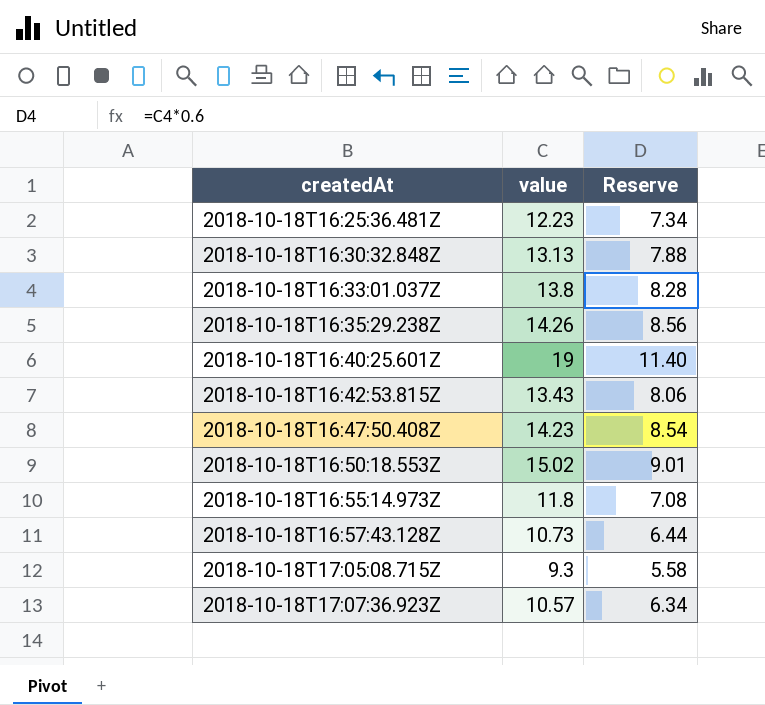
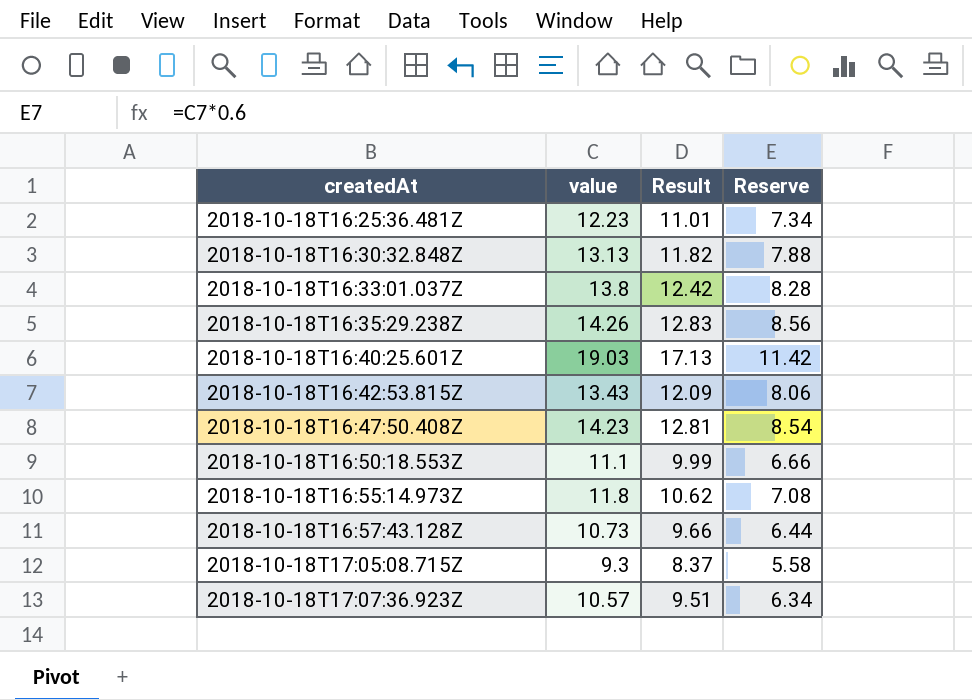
column Result | formula: none -> [value] * 0.9
2018-10-18T16:40:25.601Z | value: 19 -> 19.03
2018-10-18T16:40:25.601Z | Reserve: 11.40 -> 11.42
2018-10-18T16:50:18.553Z | value: 15.02 -> 11.1
2018-10-18T16:50:18.553Z | Reserve: 9.01 -> 6.66

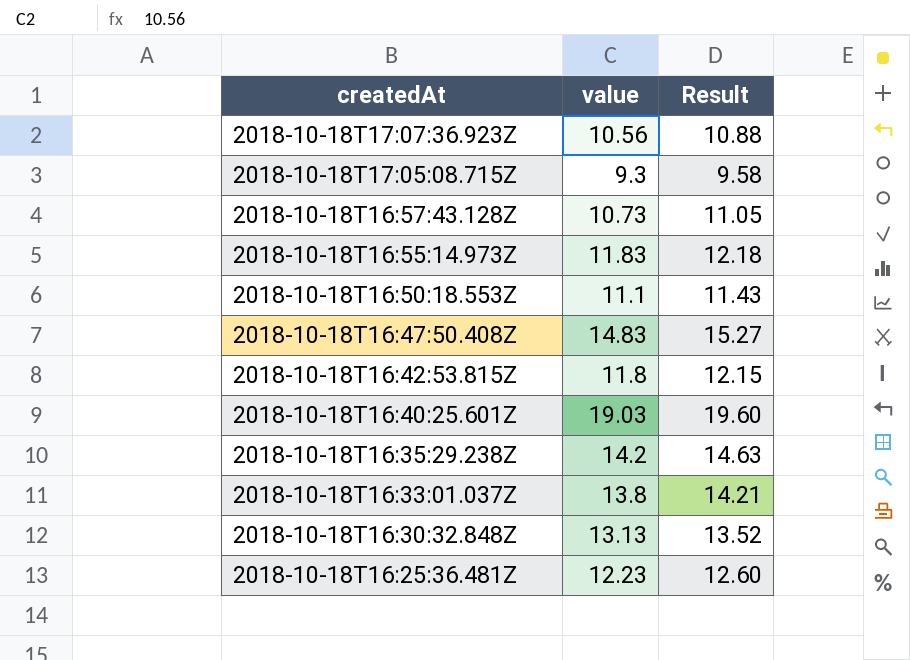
row order: createdAt ascending -> createdAt descending
column Reserve | formula: [value] * 0.6 -> none
column Result | formula: [value] * 0.9 -> [value] * 1.03
2018-10-18T17:07:36.923Z | value: 10.57 -> 10.56
2018-10-18T16:55:14.973Z | value: 11.8 -> 11.83
2018-10-18T16:47:50.408Z | value: 14.23 -> 14.83
2018-10-18T16:42:53.815Z | value: 13.43 -> 11.8
2018-10-18T16:35:29.238Z | value: 14.26 -> 14.2

